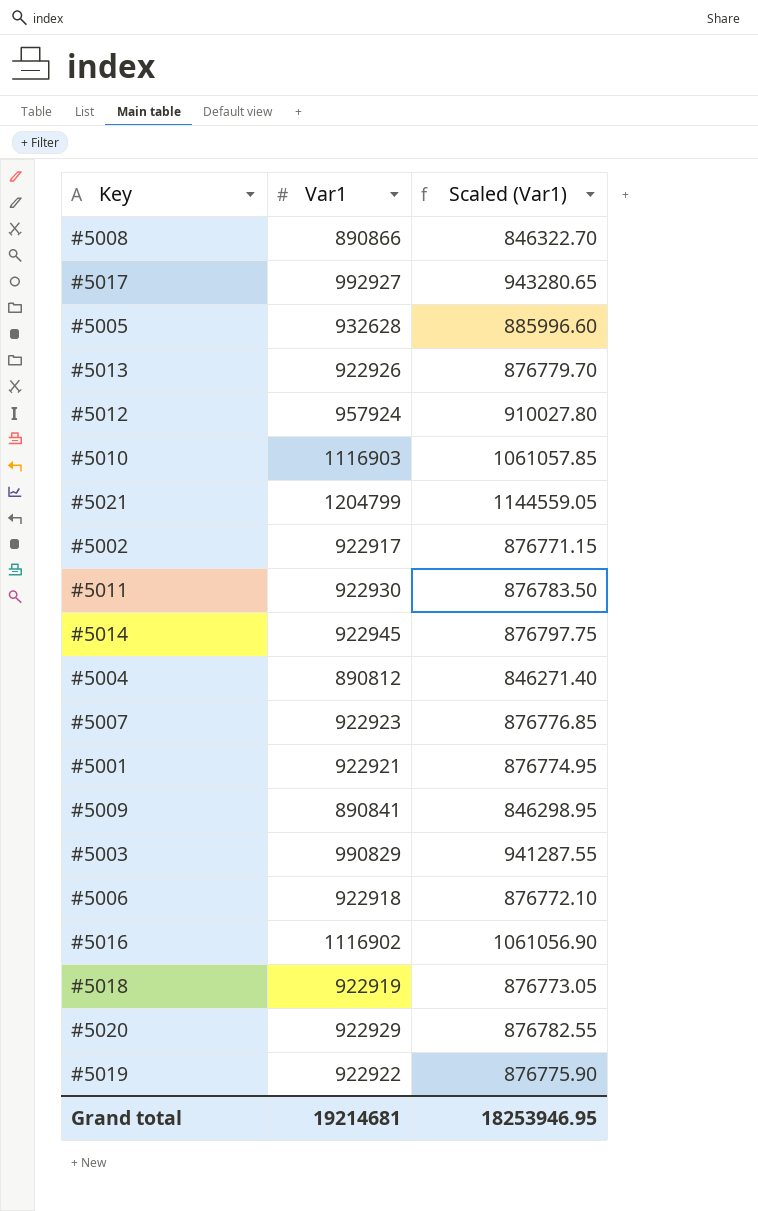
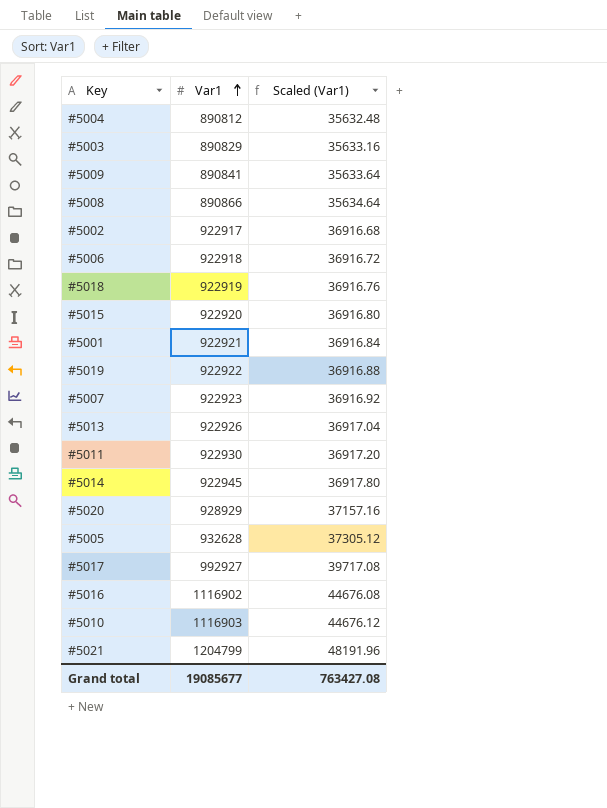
row order: none -> Var1 ascending
column Scaled (Var1) | formula: [Var1] * 0.95 -> [Var1] * 0.04
row #5012: 957924 | 910027.80 -> none
#5003 | Var1: 990829 -> 890829
row #5015: none -> 922920 | 36916.80
#5020 | Var1: 922929 -> 928929
Grand total | Var1: 19214681 -> 19085677
Grand total | Scaled (Var1): 18253946.95 -> 763427.08

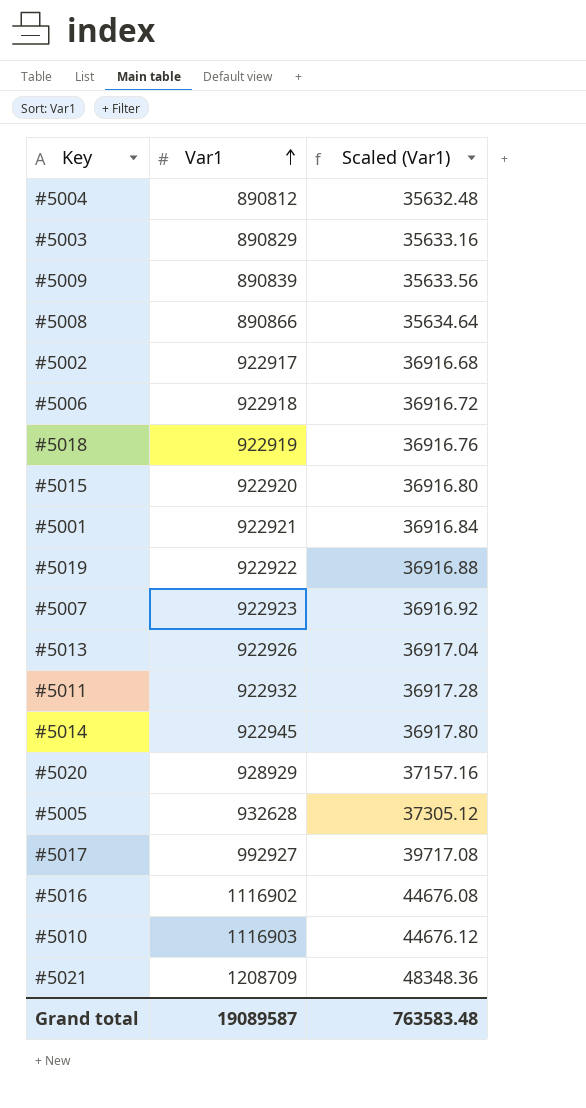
#5009 | Var1: 890841 -> 890839
#5009 | Scaled (Var1): 35633.64 -> 35633.56
#5011 | Var1: 922930 -> 922932
#5011 | Scaled (Var1): 36917.20 -> 36917.28
#5021 | Var1: 1204799 -> 1208709
#5021 | Scaled (Var1): 48191.96 -> 48348.36
Grand total | Var1: 19085677 -> 19089587
Grand total | Scaled (Var1): 763427.08 -> 763583.48

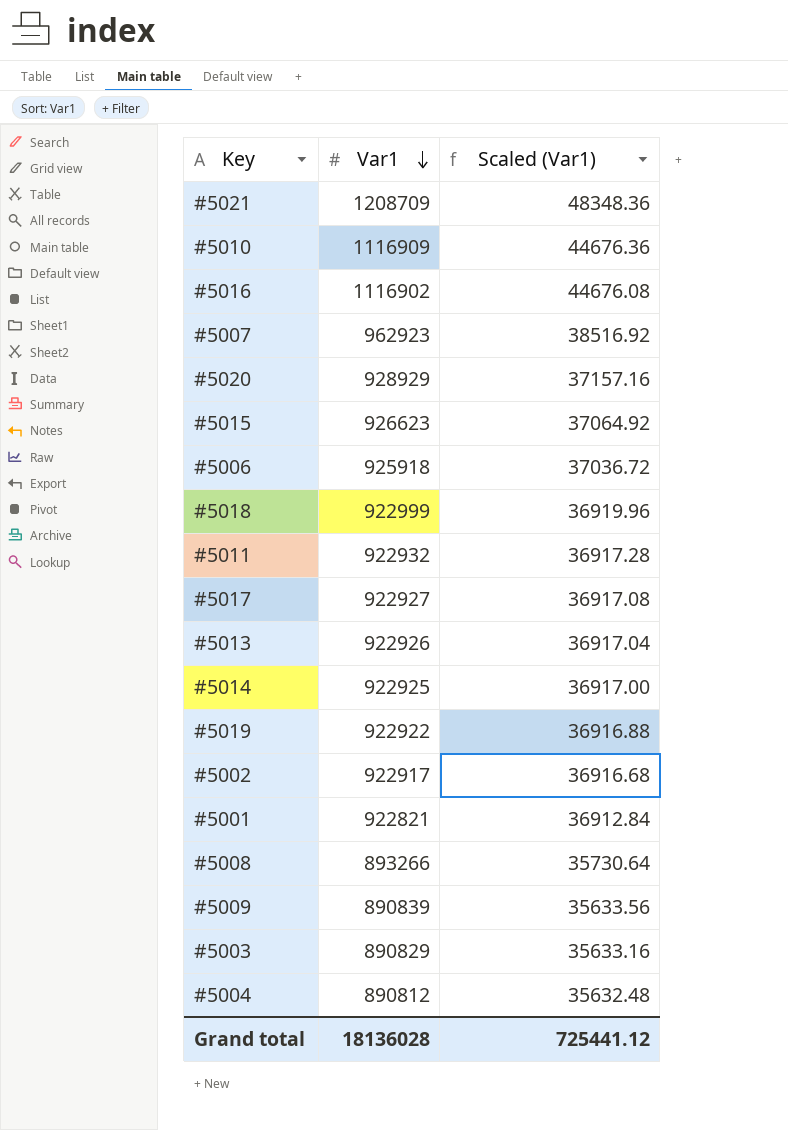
row order: Var1 ascending -> Var1 descending
row #5005: 932628 | 37305.12 -> none
#5010 | Var1: 1116903 -> 1116909
#5010 | Scaled (Var1): 44676.12 -> 44676.36
#5007 | Var1: 922923 -> 962923
#5007 | Scaled (Var1): 36916.92 -> 38516.92
#5015 | Var1: 922920 -> 926623
#5015 | Scaled (Var1): 36916.80 -> 37064.92
#5006 | Var1: 922918 -> 925918
#5006 | Scaled (Var1): 36916.72 -> 37036.72
#5018 | Var1: 922919 -> 922999
#5018 | Scaled (Var1): 36916.76 -> 36919.96
#5017 | Var1: 992927 -> 922927
#5017 | Scaled (Var1): 39717.08 -> 36917.08
#5014 | Var1: 922945 -> 922925
#5014 | Scaled (Var1): 36917.80 -> 36917.00
#5001 | Var1: 922921 -> 922821
#5001 | Scaled (Var1): 36916.84 -> 36912.84
#5008 | Var1: 890866 -> 893266
#5008 | Scaled (Var1): 35634.64 -> 35730.64
Grand total | Var1: 19089587 -> 18136028
Grand total | Scaled (Var1): 763583.48 -> 725441.12

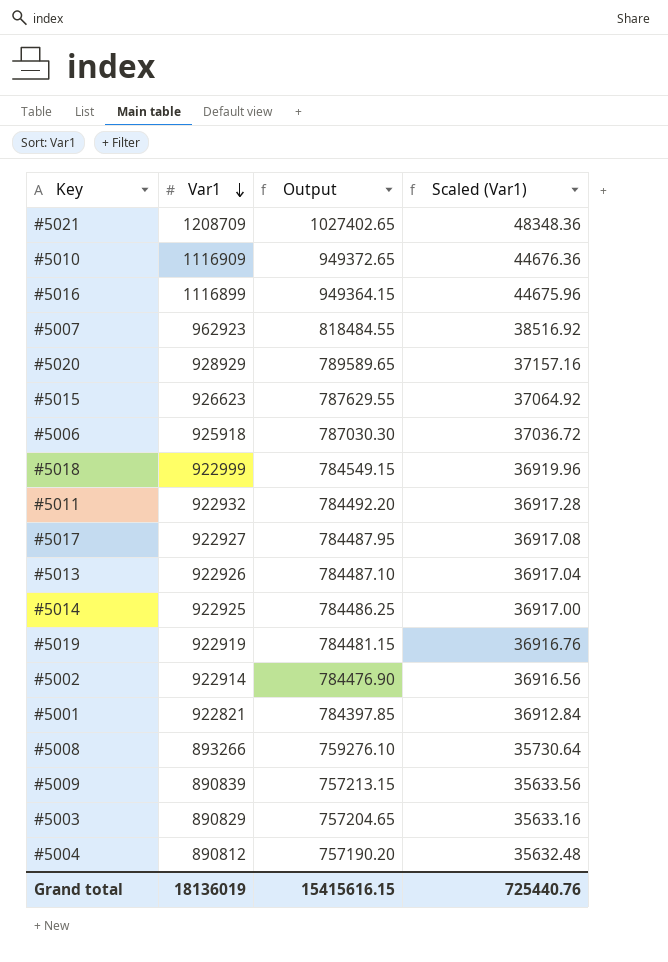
column Output | formula: none -> [Var1] * 0.85
#5016 | Var1: 1116902 -> 1116899
#5016 | Scaled (Var1): 44676.08 -> 44675.96
#5019 | Var1: 922922 -> 922919
#5019 | Scaled (Var1): 36916.88 -> 36916.76
#5002 | Var1: 922917 -> 922914
#5002 | Scaled (Var1): 36916.68 -> 36916.56
Grand total | Var1: 18136028 -> 18136019
Grand total | Scaled (Var1): 725441.12 -> 725440.76

